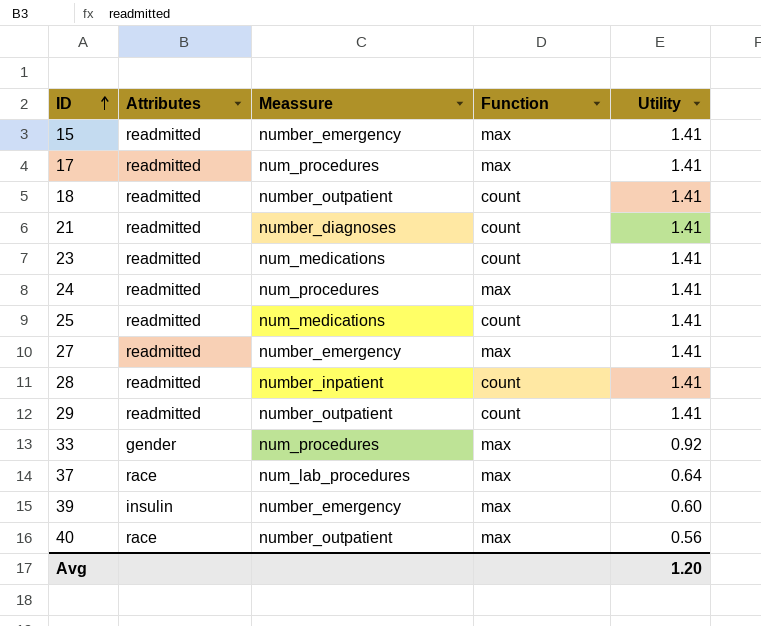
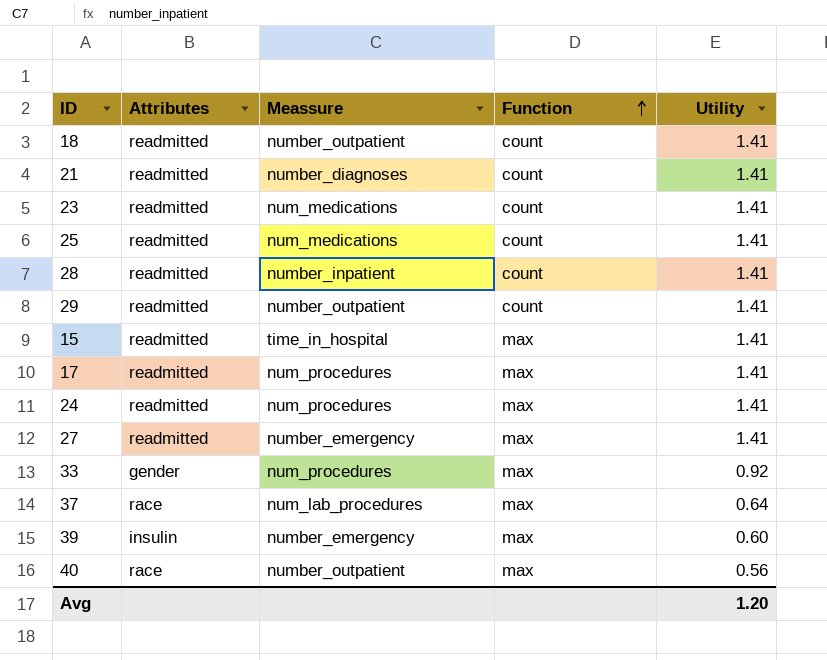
row order: ID ascending -> Function ascending
15 | Meassure: number_emergency -> time_in_hospital

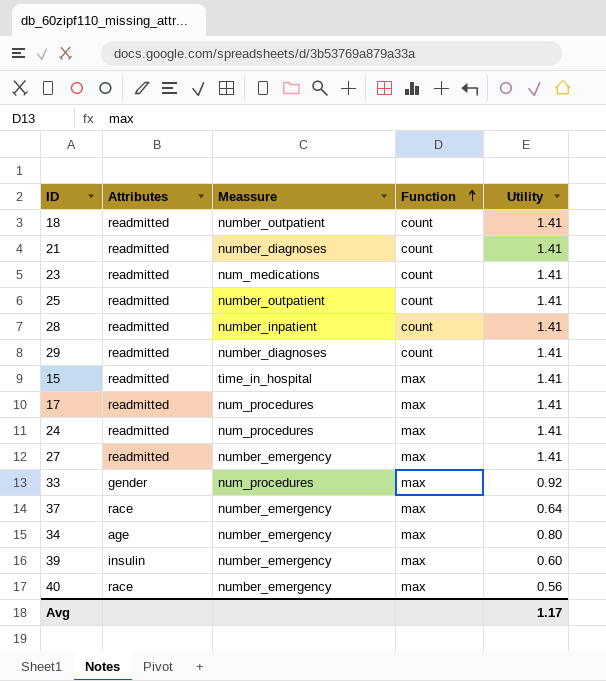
25 | Meassure: num_medications -> number_outpatient
29 | Meassure: number_outpatient -> number_diagnoses
37 | Meassure: num_lab_procedures -> number_emergency
row 34: none -> age | number_emergency | max | 0.80
40 | Meassure: number_outpatient -> number_emergency
Avg | Utility: 1.20 -> 1.17

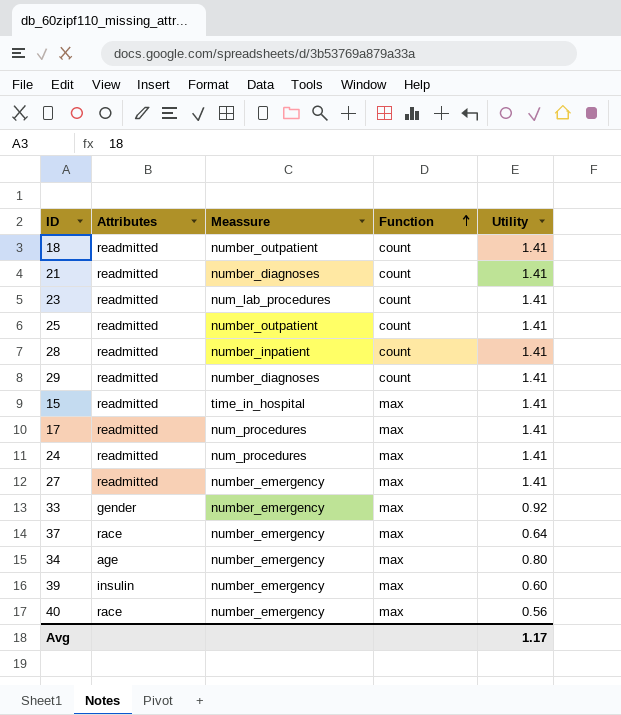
23 | Meassure: num_medications -> num_lab_procedures
33 | Meassure: num_procedures -> number_emergency

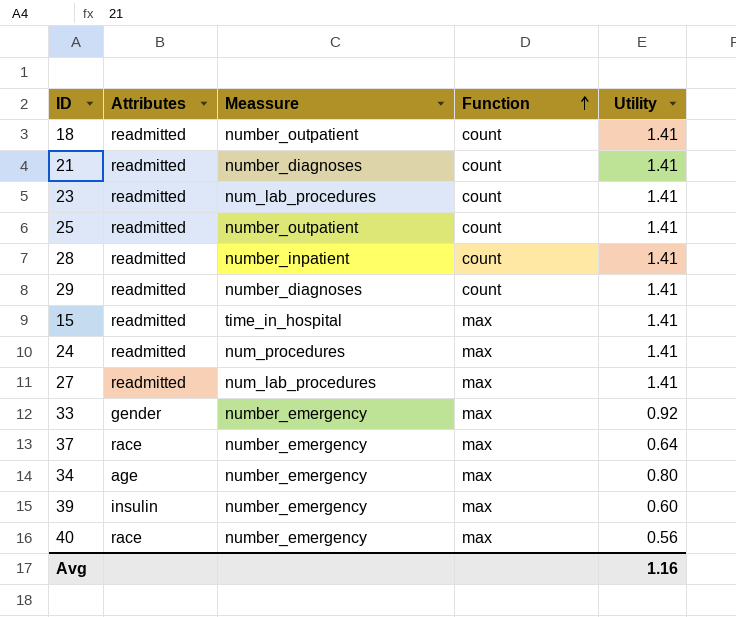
row 17: readmitted | num_procedures | max | 1.41 -> none
27 | Meassure: number_emergency -> num_lab_procedures
Avg | Utility: 1.17 -> 1.16

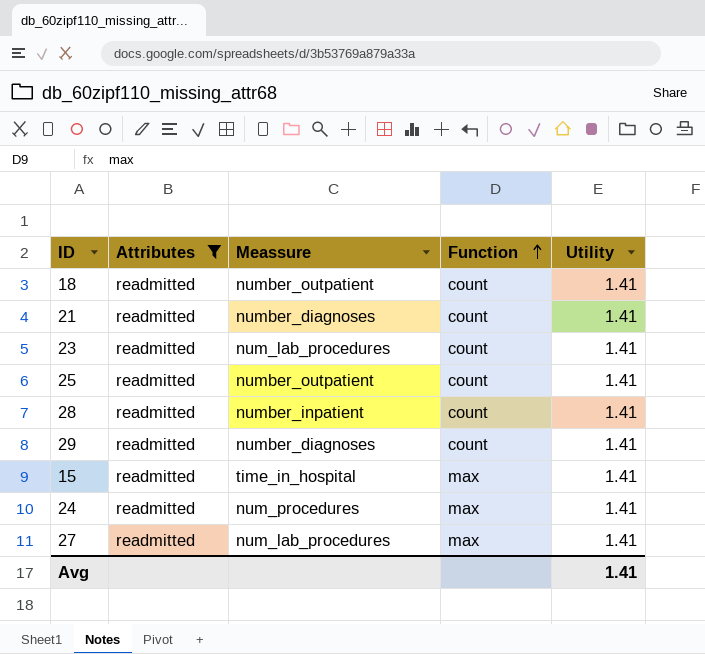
filter: none -> Attributes = readmitted
Avg | Utility: 1.16 -> 1.41

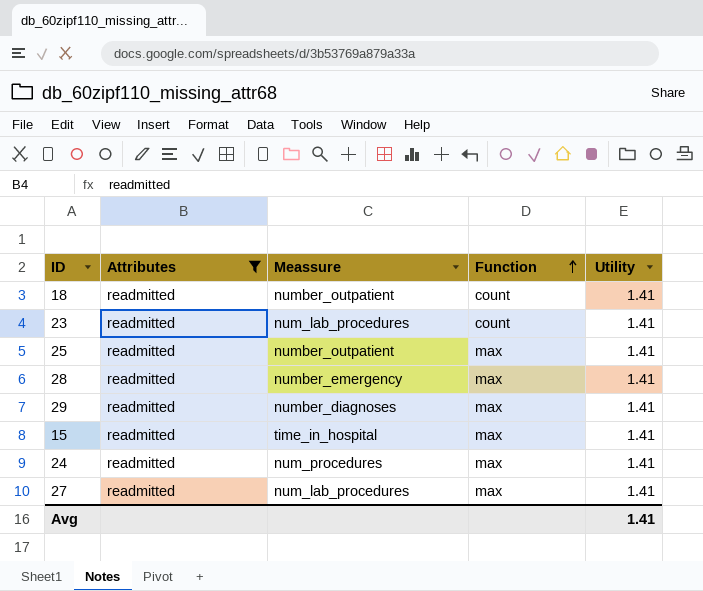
row 21: readmitted | number_diagnoses | count | 1.41 -> none
25 | Function: count -> max
28 | Meassure: number_inpatient -> number_emergency
28 | Function: count -> max
29 | Function: count -> max

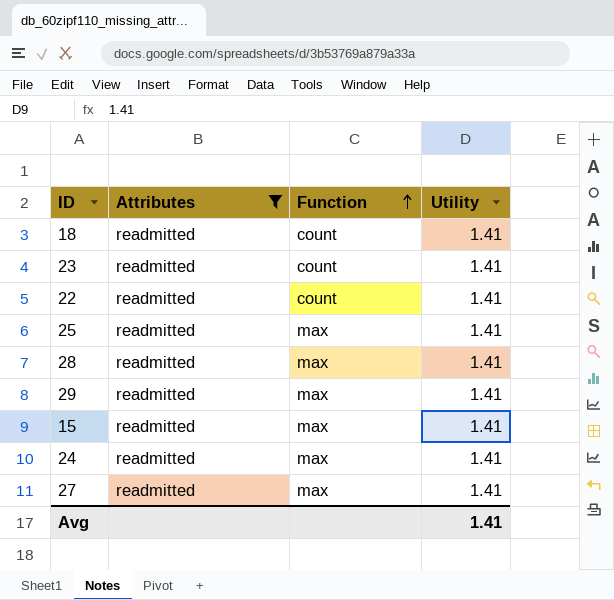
column Meassure | position: 3 -> none
row 22: none -> readmitted | count | 1.41

